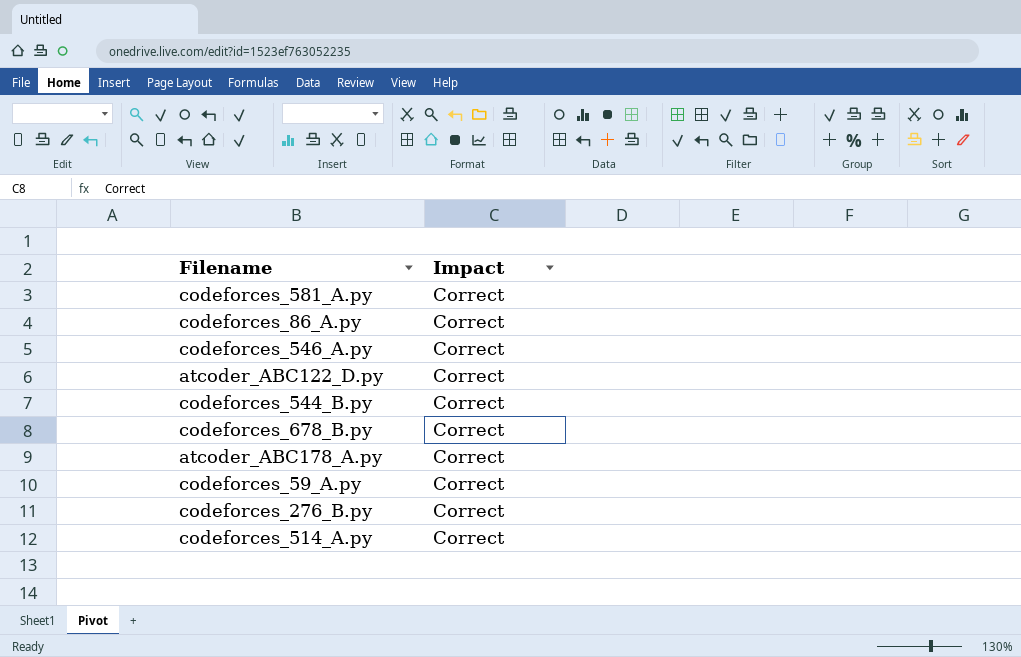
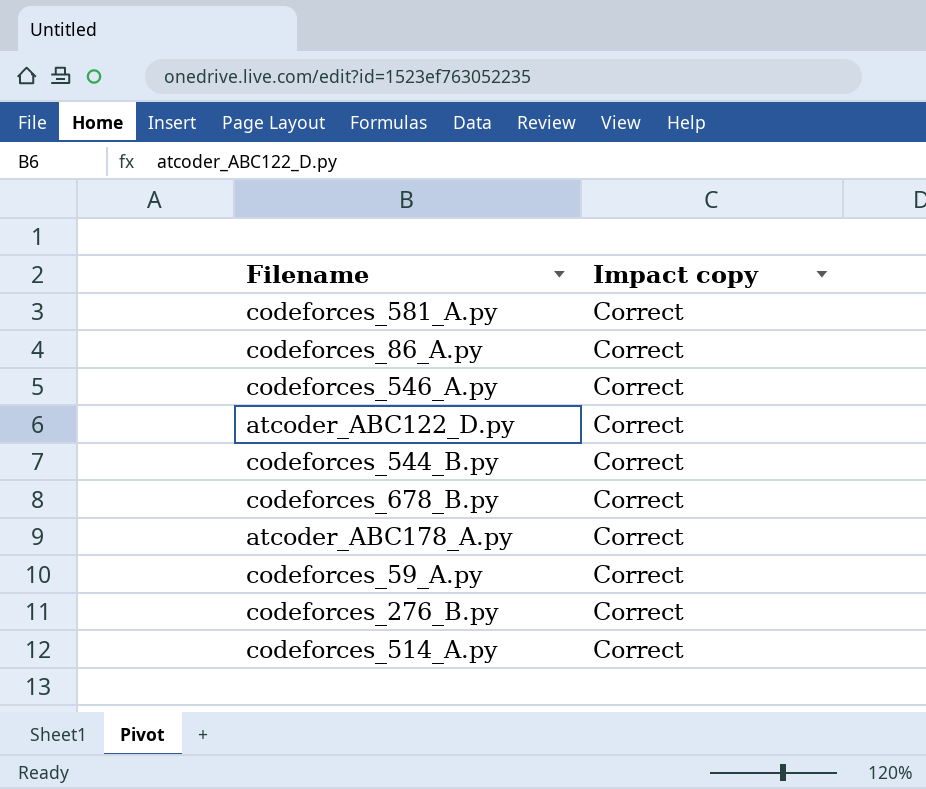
column name: Impact -> Impact copy

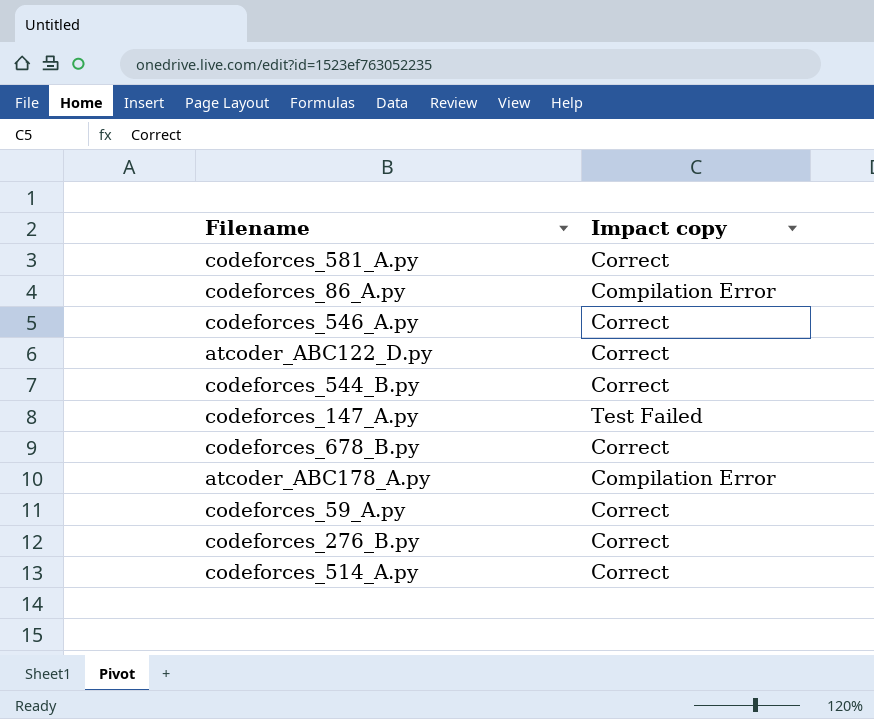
codeforces_86_A.py | Impact copy: Correct -> Compilation Error
row codeforces_147_A.py: none -> Test Failed
atcoder_ABC178_A.py | Impact copy: Correct -> Compilation Error

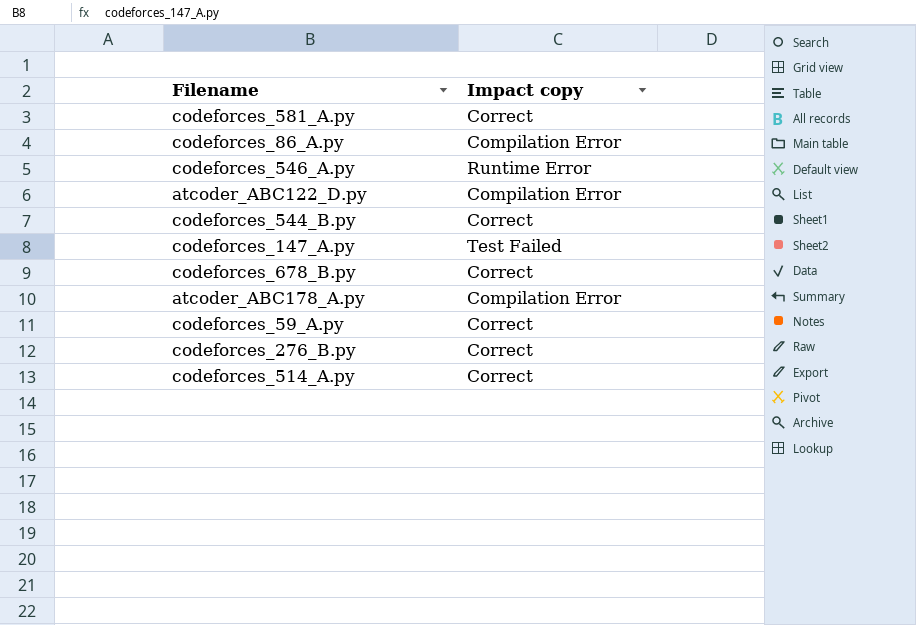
codeforces_546_A.py | Impact copy: Correct -> Runtime Error
atcoder_ABC122_D.py | Impact copy: Correct -> Compilation Error

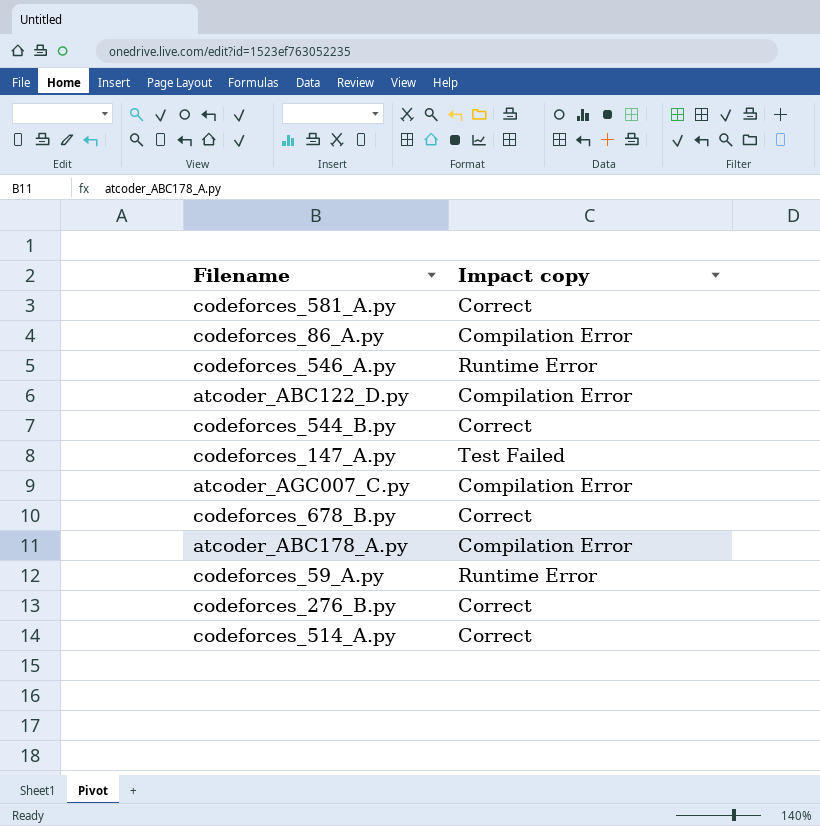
row atcoder_AGC007_C.py: none -> Compilation Error
codeforces_59_A.py | Impact copy: Correct -> Runtime Error

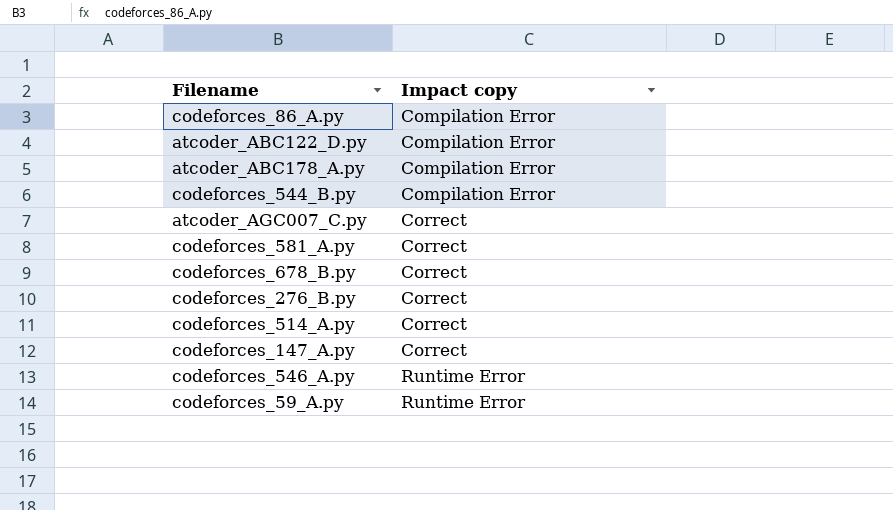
row order: none -> Impact copy ascending
codeforces_544_B.py | Impact copy: Correct -> Compilation Error
atcoder_AGC007_C.py | Impact copy: Compilation Error -> Correct
codeforces_147_A.py | Impact copy: Test Failed -> Correct

